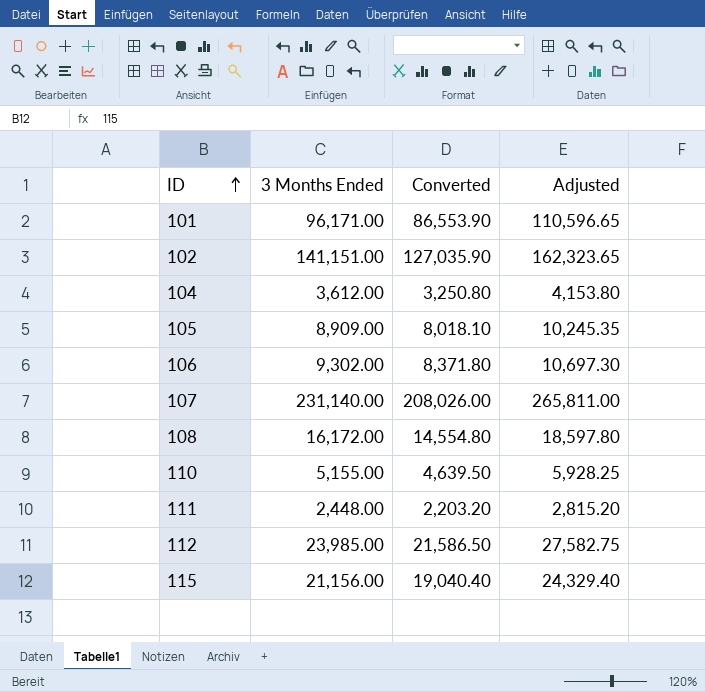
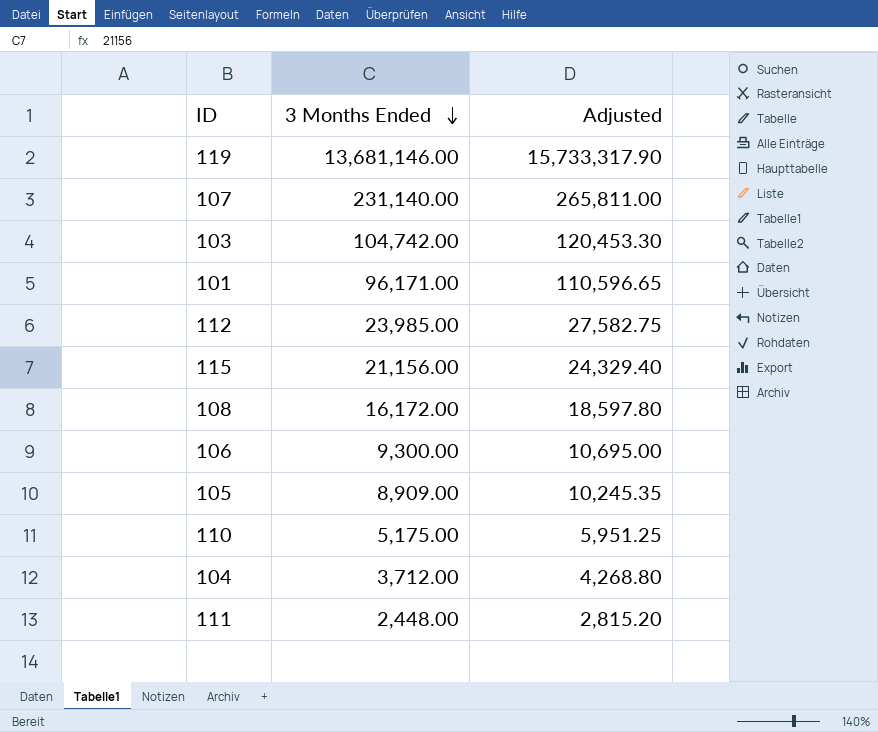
row order: ID ascending -> 3 Months Ended descending
column Converted | formula: [3 Months Ended] * 0.9 -> none
row 102: 141,151.00 | 127,035.90 | 162,323.65 -> none
row 119: none -> 13,681,146.00 | 15,733,317.90
row 103: none -> 104,742.00 | 120,453.30
106 | 3 Months Ended: 9,302.00 -> 9,300.00
106 | Adjusted: 10,697.30 -> 10,695.00
110 | 3 Months Ended: 5,155.00 -> 5,175.00
110 | Adjusted: 5,928.25 -> 5,951.25
104 | 3 Months Ended: 3,612.00 -> 3,712.00
104 | Adjusted: 4,153.80 -> 4,268.80

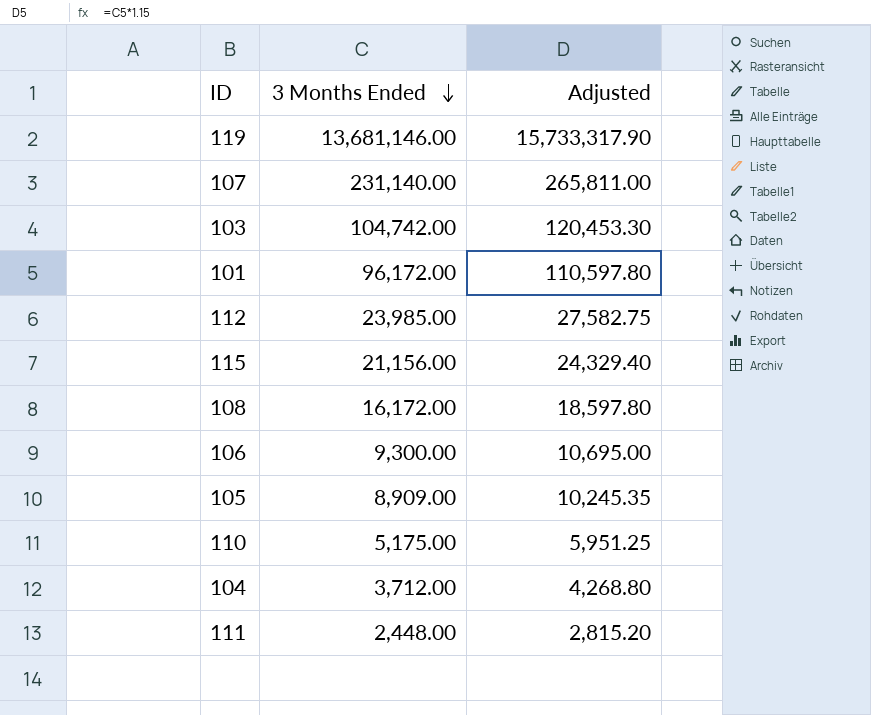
101 | 3 Months Ended: 96,171.00 -> 96,172.00
101 | Adjusted: 110,596.65 -> 110,597.80

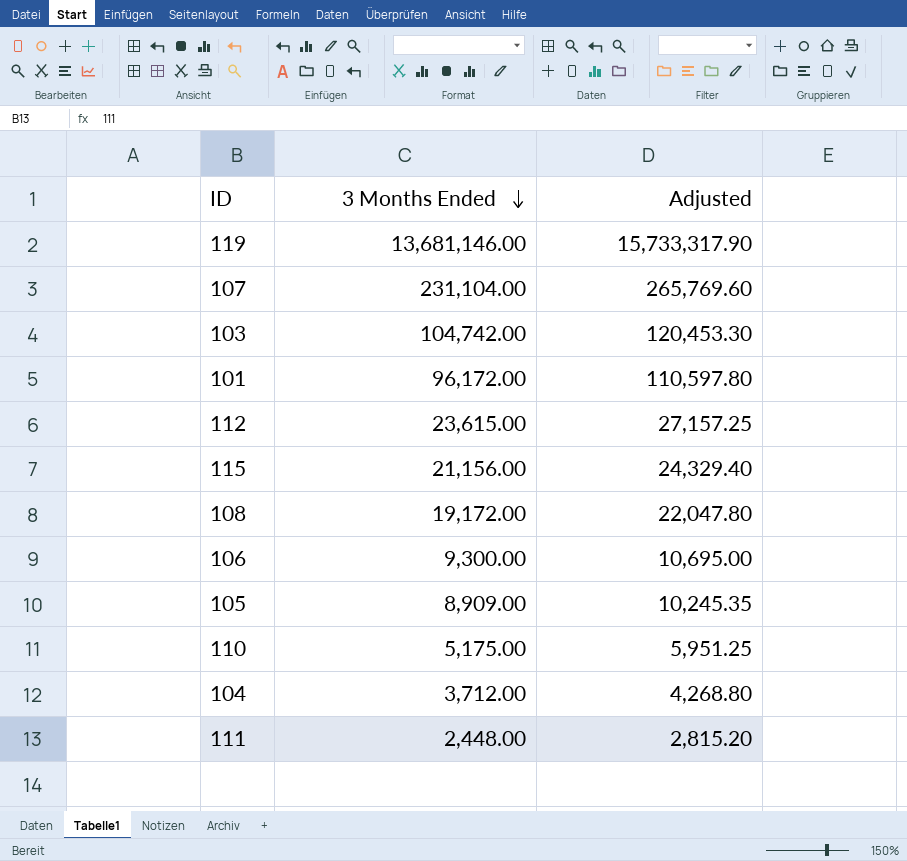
107 | 3 Months Ended: 231,140.00 -> 231,104.00
107 | Adjusted: 265,811.00 -> 265,769.60
112 | 3 Months Ended: 23,985.00 -> 23,615.00
112 | Adjusted: 27,582.75 -> 27,157.25
108 | 3 Months Ended: 16,172.00 -> 19,172.00
108 | Adjusted: 18,597.80 -> 22,047.80

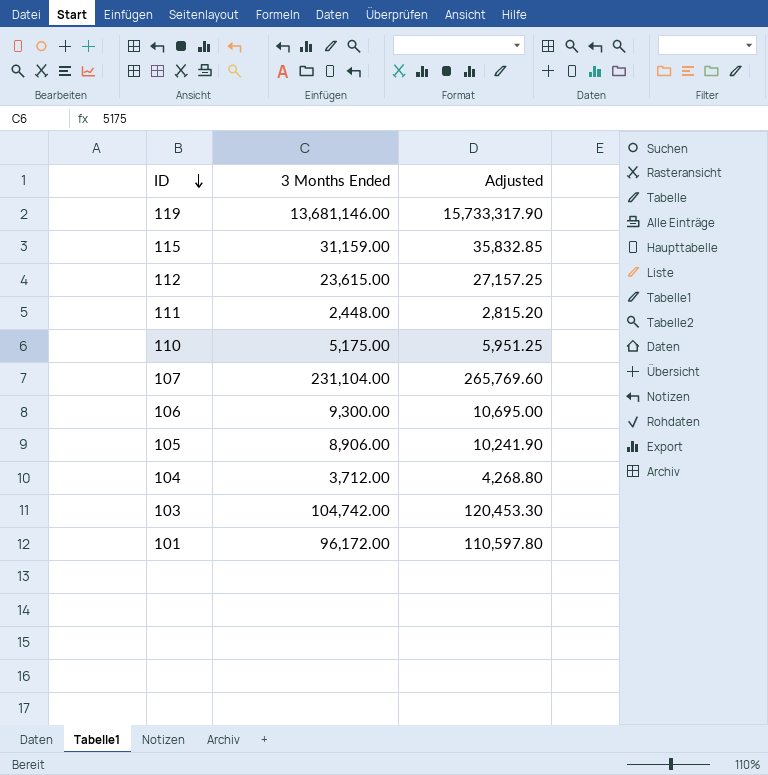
row order: 3 Months Ended descending -> ID descending
row 108: 19,172.00 | 22,047.80 -> none
115 | 3 Months Ended: 21,156.00 -> 31,159.00
115 | Adjusted: 24,329.40 -> 35,832.85
105 | 3 Months Ended: 8,909.00 -> 8,906.00
105 | Adjusted: 10,245.35 -> 10,241.90

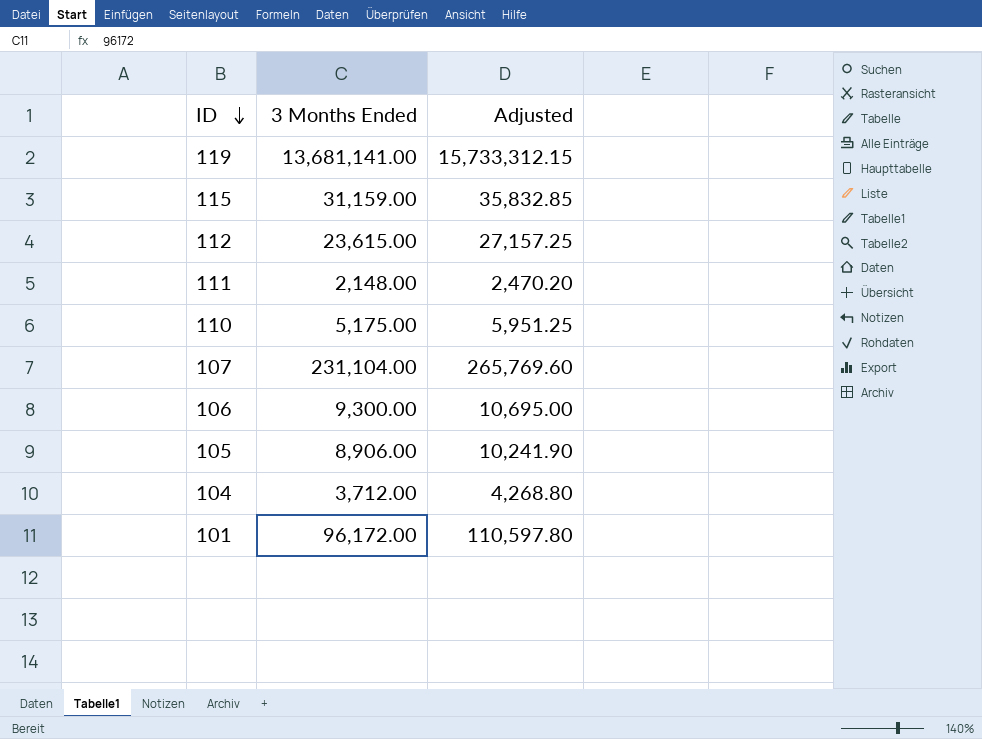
row 103: 104,742.00 | 120,453.30 -> none
119 | 3 Months Ended: 13,681,146.00 -> 13,681,141.00
119 | Adjusted: 15,733,317.90 -> 15,733,312.15
111 | 3 Months Ended: 2,448.00 -> 2,148.00
111 | Adjusted: 2,815.20 -> 2,470.20

